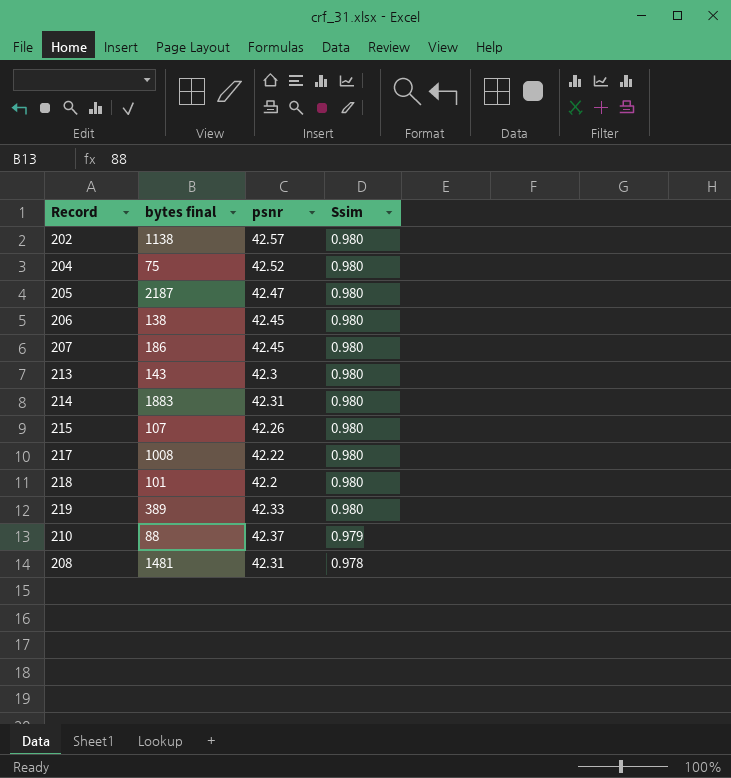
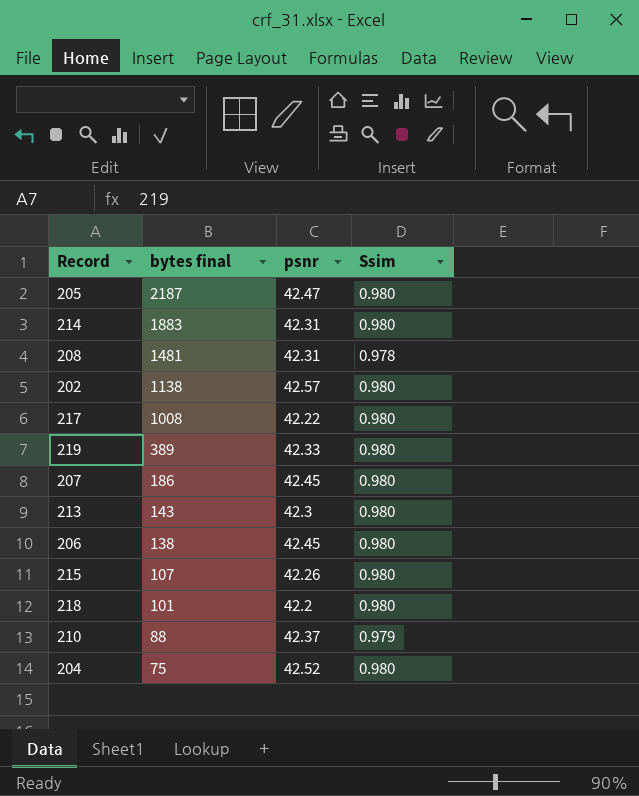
row order: Ssim descending -> bytes final descending

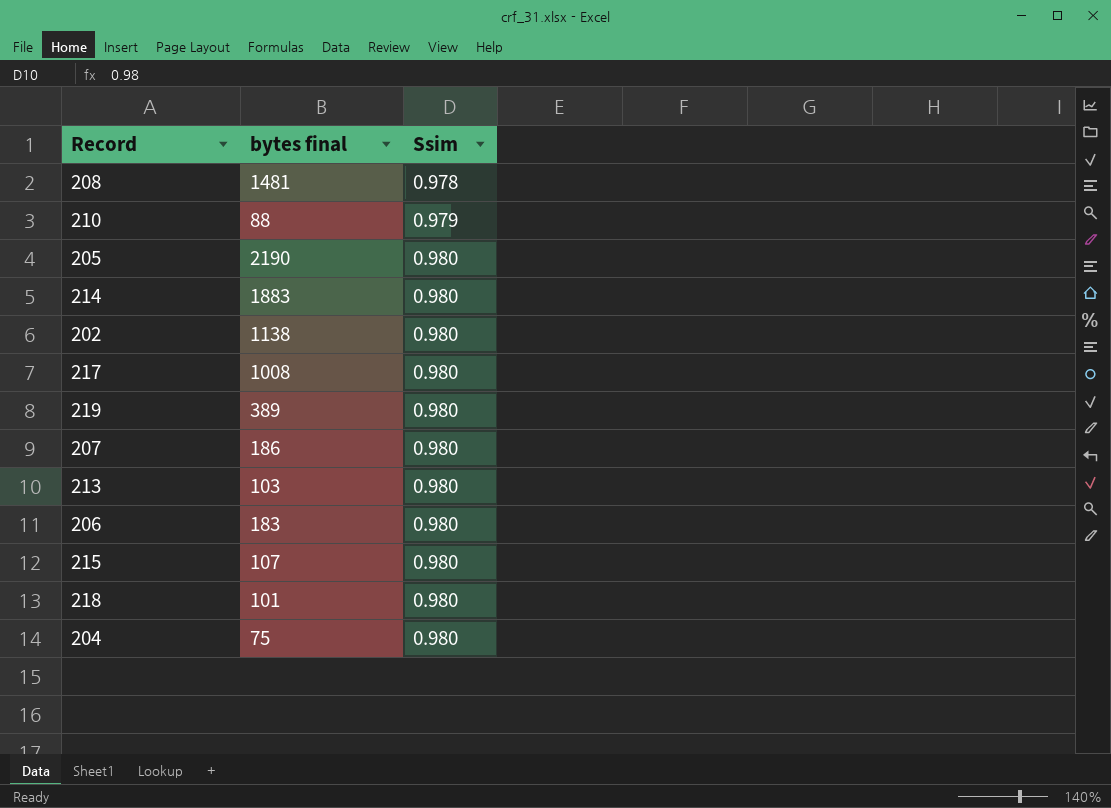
row order: bytes final descending -> Ssim ascending
column psnr | position: 3 -> none
205 | bytes final: 2187 -> 2190
213 | bytes final: 143 -> 103
206 | bytes final: 138 -> 183

